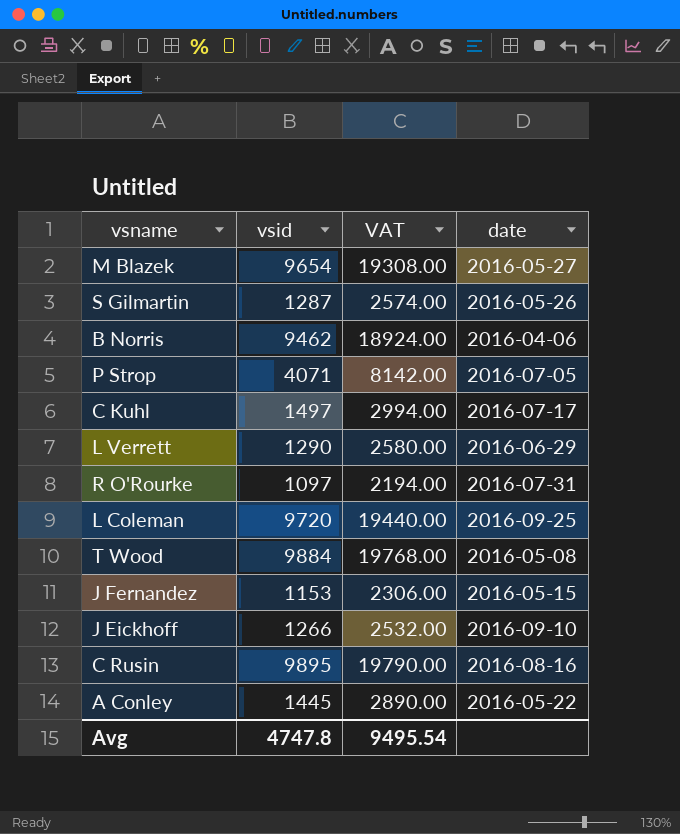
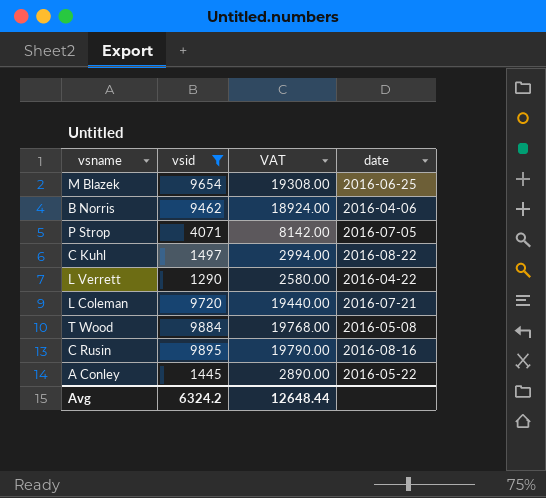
filter: none -> vsid >= 1290
M Blazek | date: 2016-05-27 -> 2016-06-25
C Kuhl | date: 2016-07-17 -> 2016-08-22
L Verrett | date: 2016-06-29 -> 2016-04-22
L Coleman | date: 2016-09-25 -> 2016-07-21
Avg | vsid: 4747.8 -> 6324.2
Avg | VAT: 9495.54 -> 12648.44

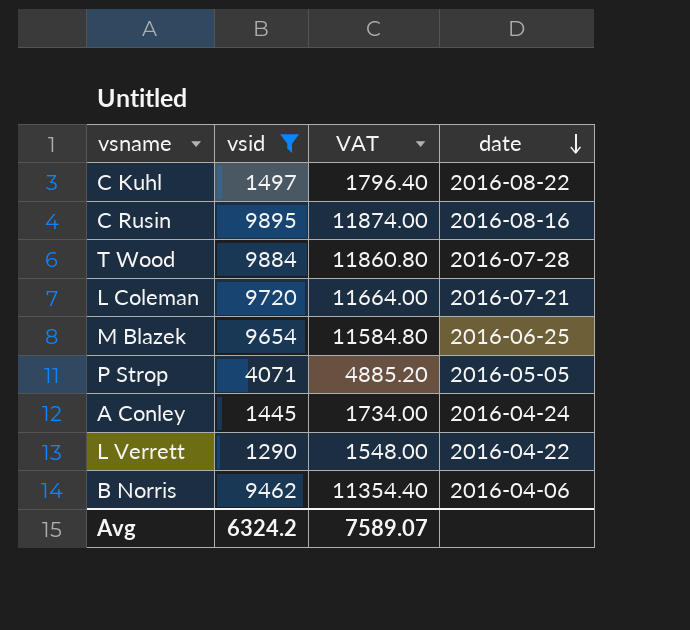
row order: none -> date descending
column VAT | formula: [vsid] * 2 -> [vsid] * 1.2
T Wood | date: 2016-05-08 -> 2016-07-28
P Strop | date: 2016-07-05 -> 2016-05-05
A Conley | date: 2016-05-22 -> 2016-04-24
Avg | VAT: 12648.44 -> 7589.07

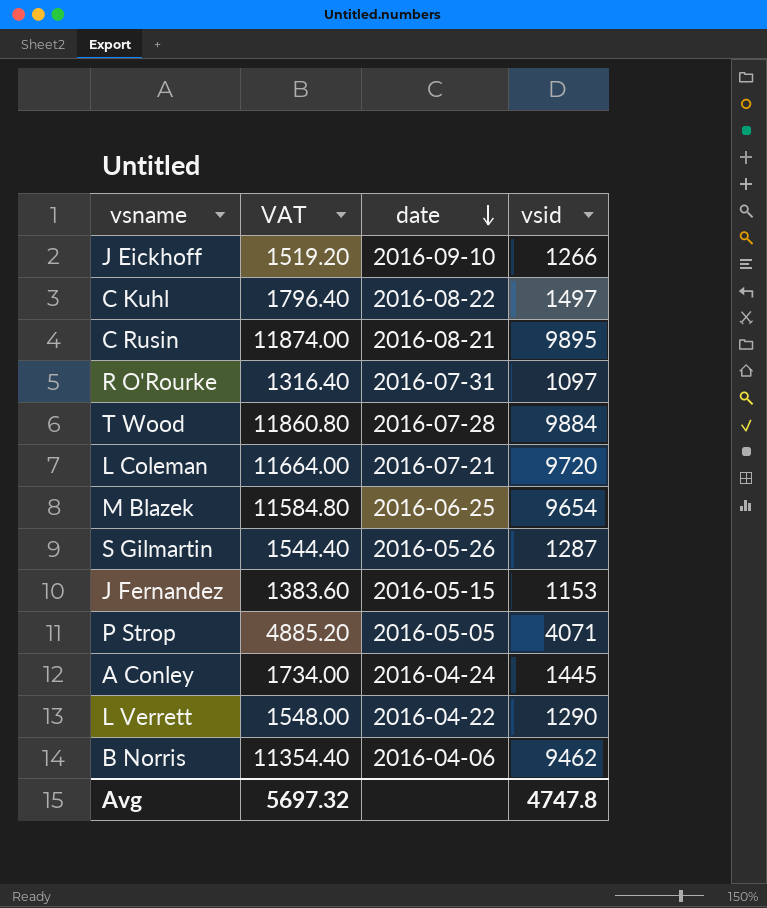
filter: vsid >= 1290 -> none
column vsid | position: 2 -> 4
C Rusin | date: 2016-08-16 -> 2016-08-21
Avg | VAT: 7589.07 -> 5697.32
Avg | vsid: 6324.2 -> 4747.8

